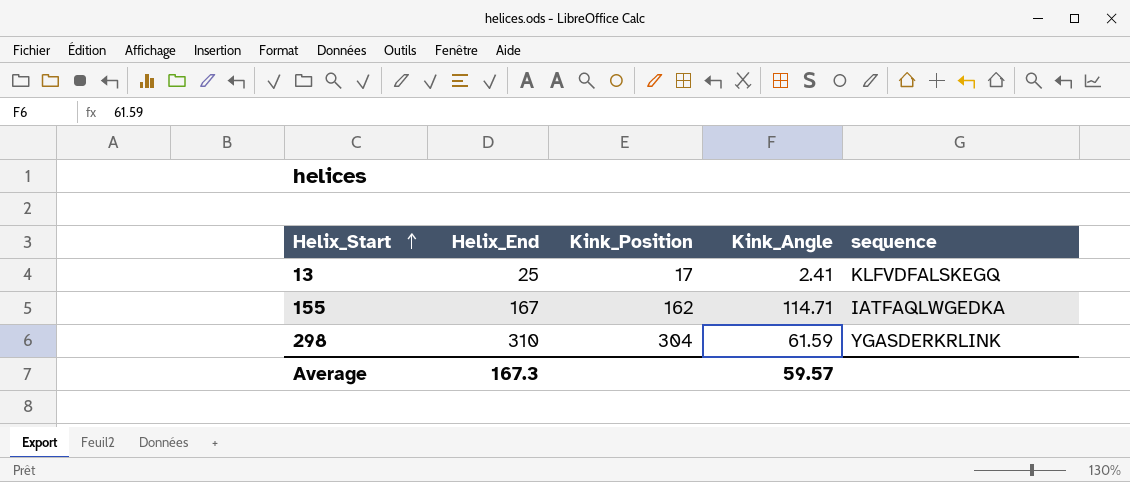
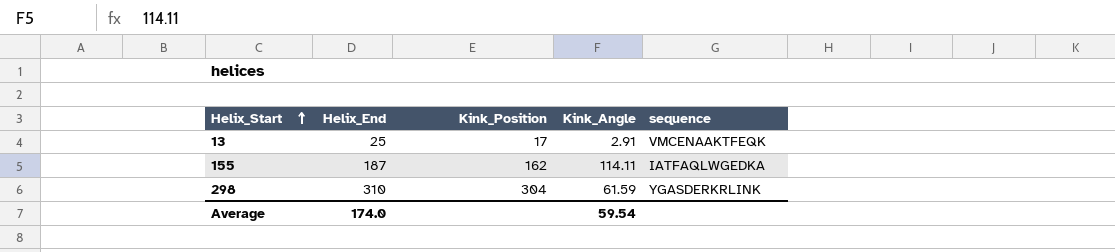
13 | Kink_Angle: 2.41 -> 2.91
13 | sequence: KLFVDFALSKEGQ -> VMCENAAKTFEQK
155 | Helix_End: 167 -> 187
155 | Kink_Angle: 114.71 -> 114.11
Average | Helix_End: 167.3 -> 174.0
Average | Kink_Angle: 59.57 -> 59.54

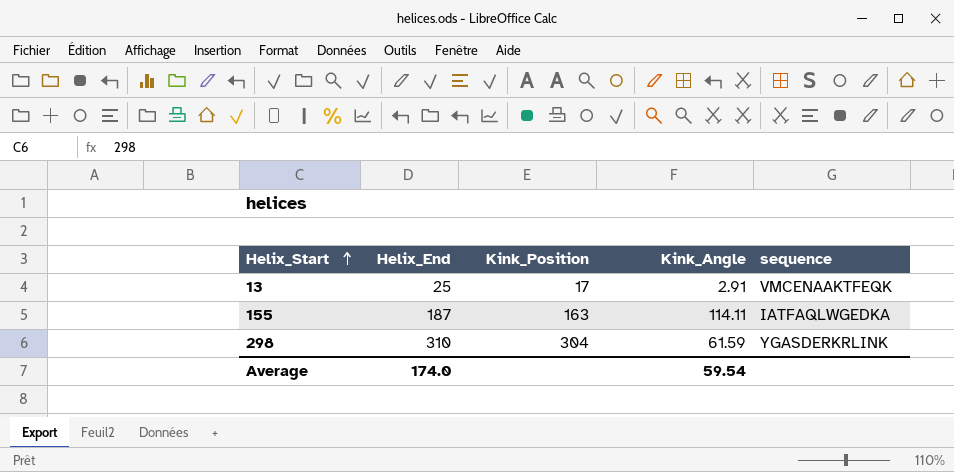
155 | Kink_Position: 162 -> 163

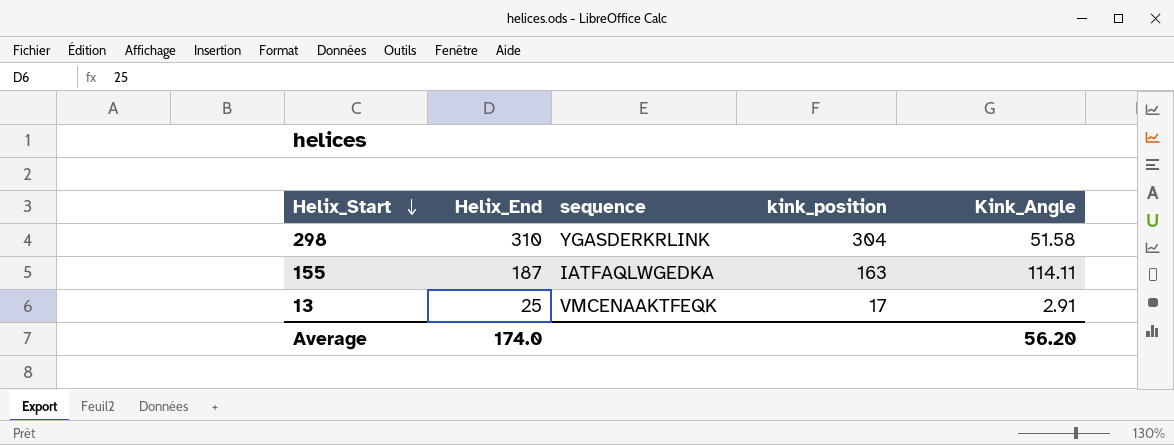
row order: Helix_Start ascending -> Helix_Start descending
column sequence | position: 5 -> 3
column name: Kink_Position -> kink_position
298 | Kink_Angle: 61.59 -> 51.58
Average | Kink_Angle: 59.54 -> 56.20

